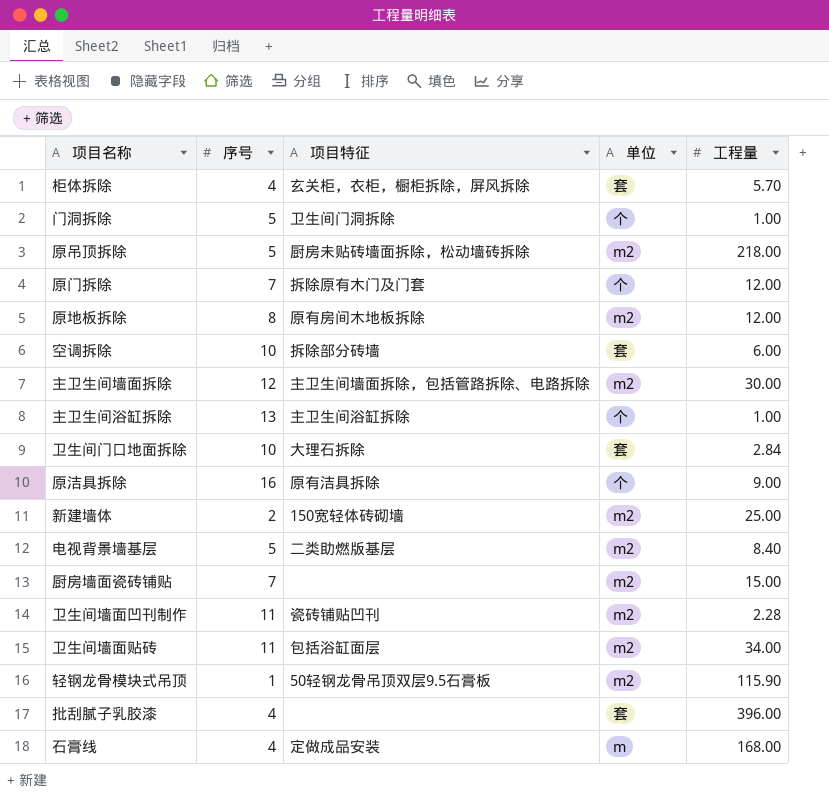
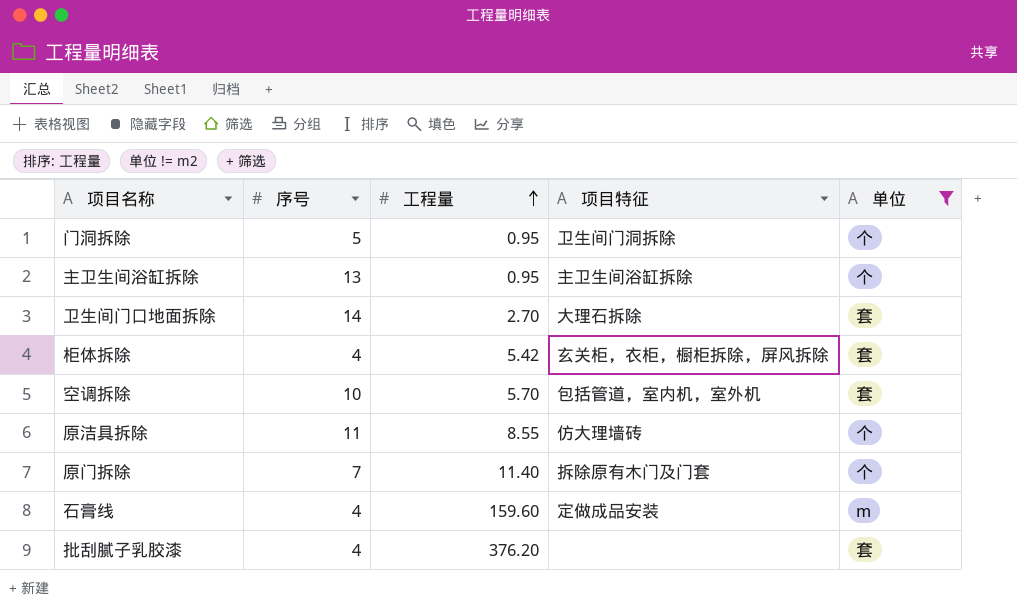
filter: none -> 单位 != m2
row order: none -> 工程量 ascending
column 工程量 | position: 5 -> 3
门洞拆除 | 工程量: 1.00 -> 0.95
主卫生间浴缸拆除 | 工程量: 1.00 -> 0.95
卫生间门口地面拆除 | 序号: 10 -> 14
卫生间门口地面拆除 | 工程量: 2.84 -> 2.70
柜体拆除 | 工程量: 5.70 -> 5.42
空调拆除 | 工程量: 6.00 -> 5.70
空调拆除 | 项目特征: 拆除部分砖墙 -> 包括管道，室内机，室外机
原洁具拆除 | 序号: 16 -> 11
原洁具拆除 | 工程量: 9.00 -> 8.55
原洁具拆除 | 项目特征: 原有洁具拆除 -> 仿大理墙砖
原门拆除 | 工程量: 12.00 -> 11.40
石膏线 | 工程量: 168.00 -> 159.60
批刮腻子乳胶漆 | 工程量: 396.00 -> 376.20

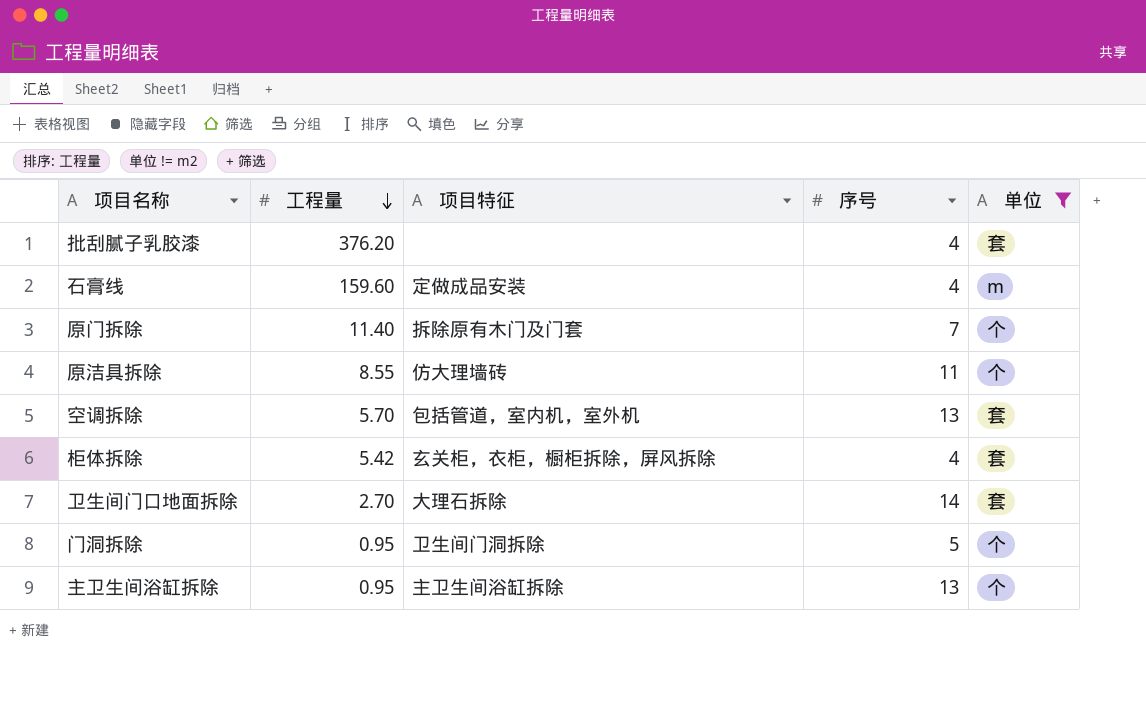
row order: 工程量 ascending -> 工程量 descending
column 序号 | position: 2 -> 4
空调拆除 | 序号: 10 -> 13

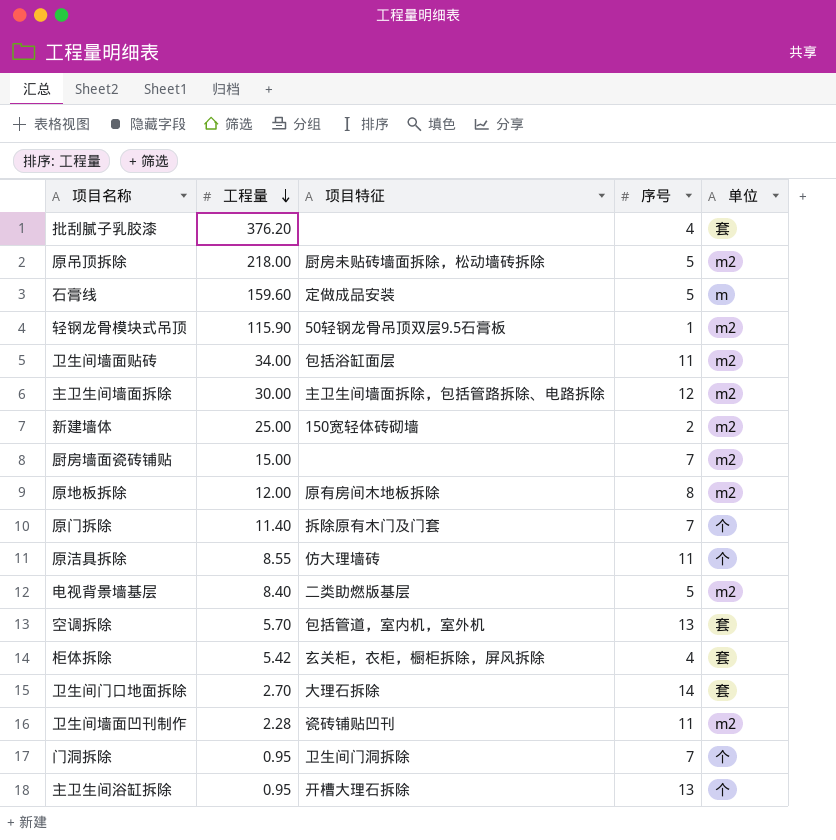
filter: 单位 != m2 -> none
石膏线 | 序号: 4 -> 5
门洞拆除 | 序号: 5 -> 7
主卫生间浴缸拆除 | 项目特征: 主卫生间浴缸拆除 -> 开槽大理石拆除

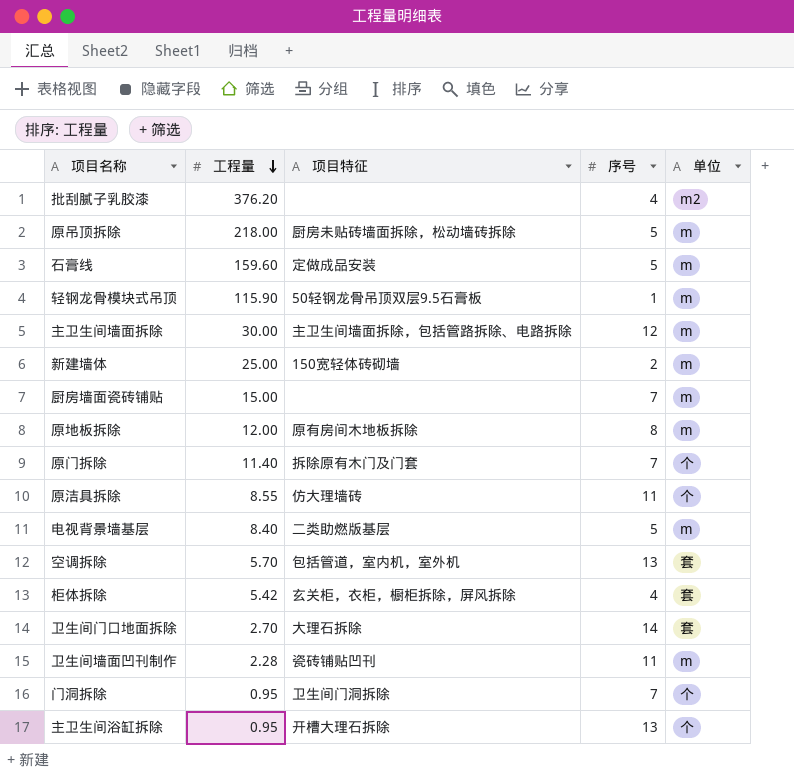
row 卫生间墙面贴砖: 34.00 | 包括浴缸面层 | 11 | m2 -> none
批刮腻子乳胶漆 | 单位: 套 -> m2
原吊顶拆除 | 单位: m2 -> m
轻钢龙骨模块式吊顶 | 单位: m2 -> m
主卫生间墙面拆除 | 单位: m2 -> m
新建墙体 | 单位: m2 -> m
厨房墙面瓷砖铺贴 | 单位: m2 -> m
原地板拆除 | 单位: m2 -> m
电视背景墙基层 | 单位: m2 -> m
卫生间墙面凹刊制作 | 单位: m2 -> m

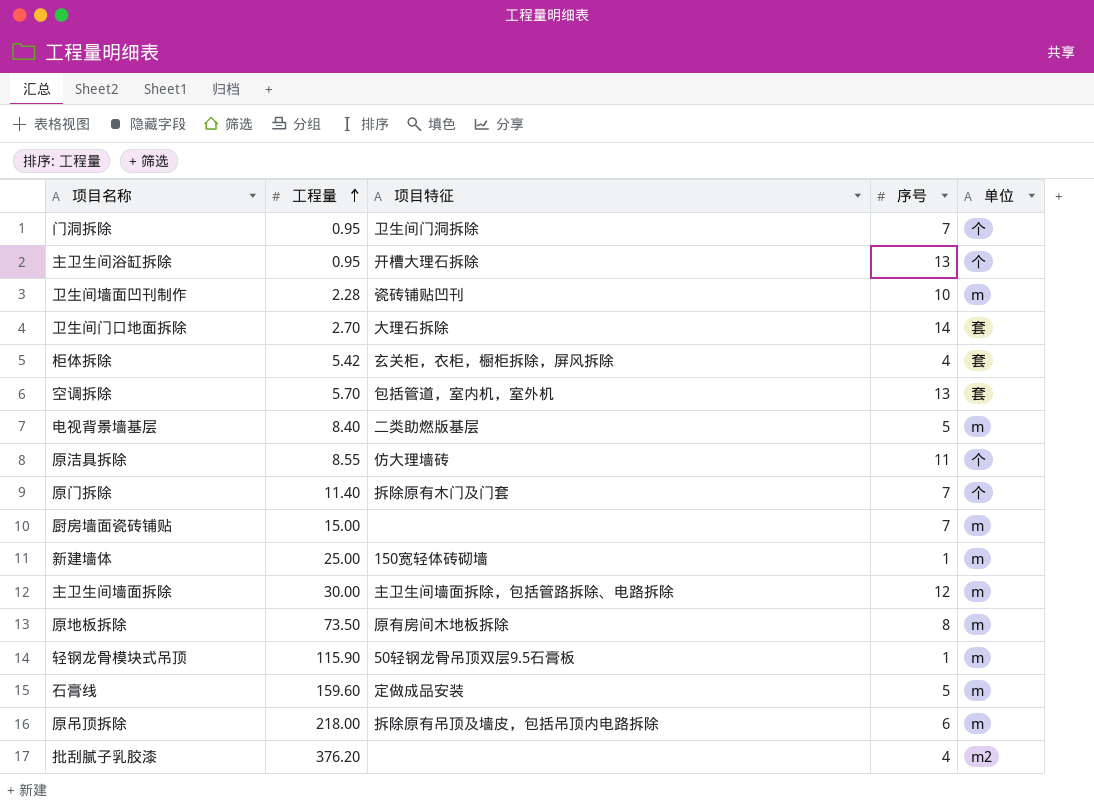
row order: 工程量 descending -> 工程量 ascending
卫生间墙面凹刊制作 | 序号: 11 -> 10
新建墙体 | 序号: 2 -> 1
原地板拆除 | 工程量: 12.00 -> 73.50
原吊顶拆除 | 项目特征: 厨房未贴砖墙面拆除，松动墙砖拆除 -> 拆除原有吊顶及墙皮，包括吊顶内电路拆除
原吊顶拆除 | 序号: 5 -> 6

